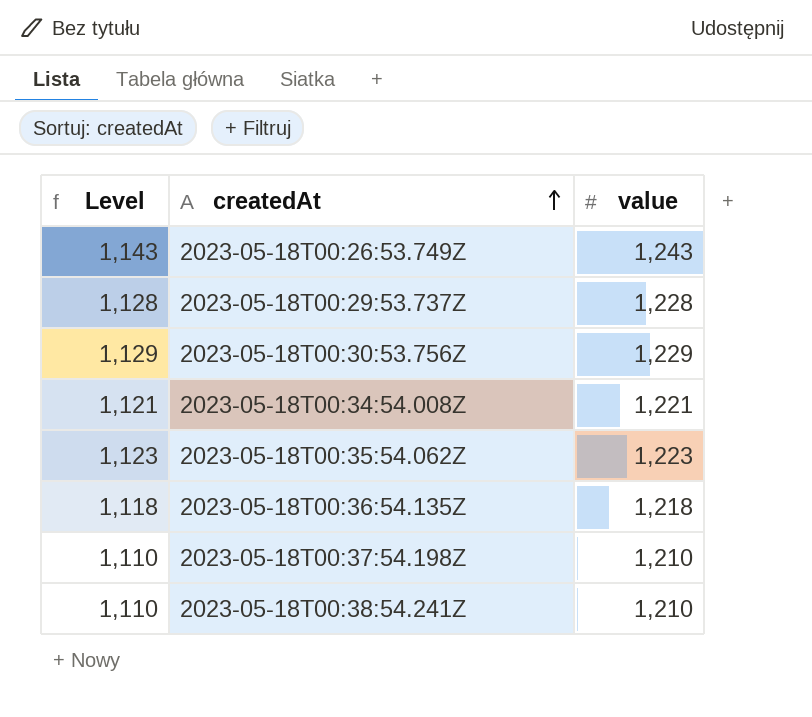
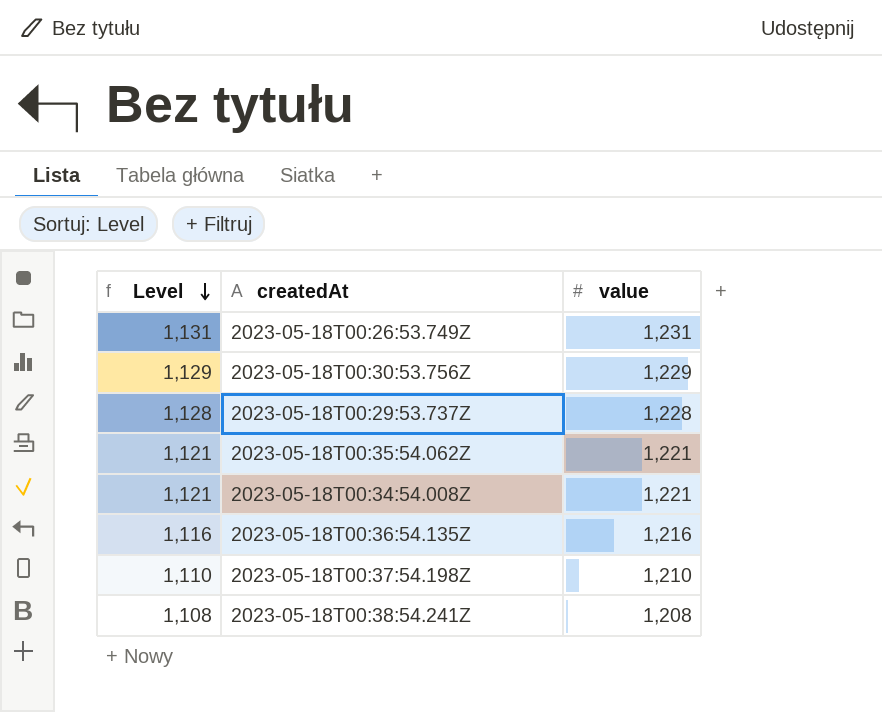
row order: createdAt ascending -> Level descending
2023-05-18T00:26:53.749Z | Level: 1,143 -> 1,131
2023-05-18T00:26:53.749Z | value: 1,243 -> 1,231
2023-05-18T00:35:54.062Z | Level: 1,123 -> 1,121
2023-05-18T00:35:54.062Z | value: 1,223 -> 1,221
2023-05-18T00:36:54.135Z | Level: 1,118 -> 1,116
2023-05-18T00:36:54.135Z | value: 1,218 -> 1,216
2023-05-18T00:38:54.241Z | Level: 1,110 -> 1,108
2023-05-18T00:38:54.241Z | value: 1,210 -> 1,208

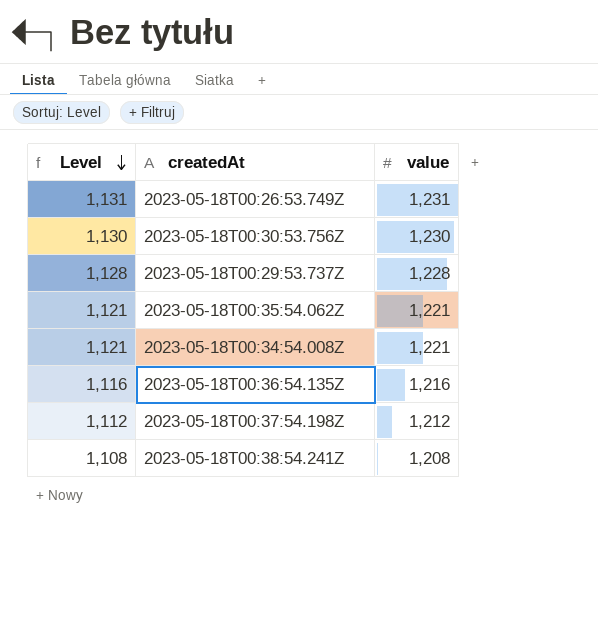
2023-05-18T00:30:53.756Z | Level: 1,129 -> 1,130
2023-05-18T00:30:53.756Z | value: 1,229 -> 1,230
2023-05-18T00:37:54.198Z | Level: 1,110 -> 1,112
2023-05-18T00:37:54.198Z | value: 1,210 -> 1,212

